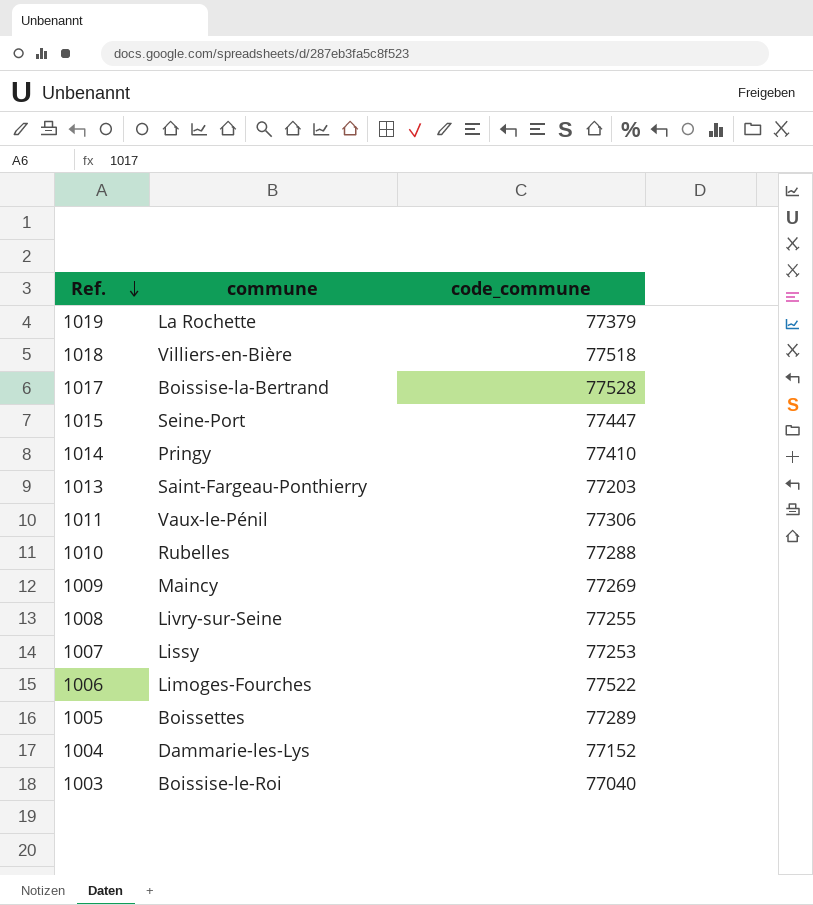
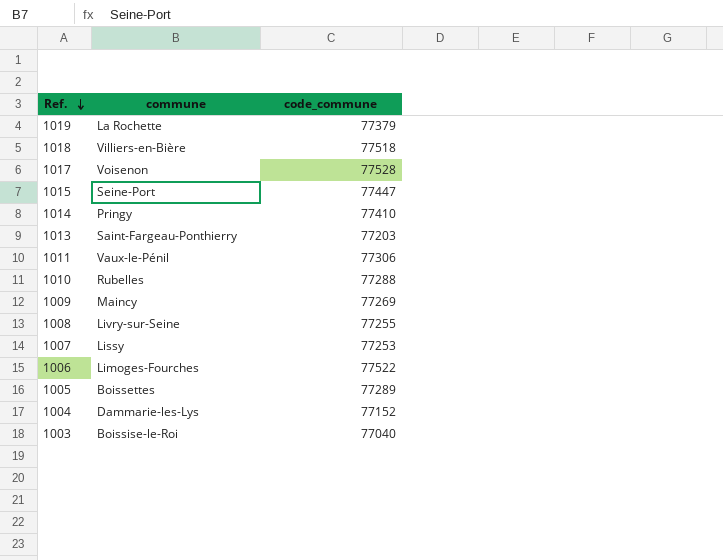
1017 | commune: Boissise-la-Bertrand -> Voisenon

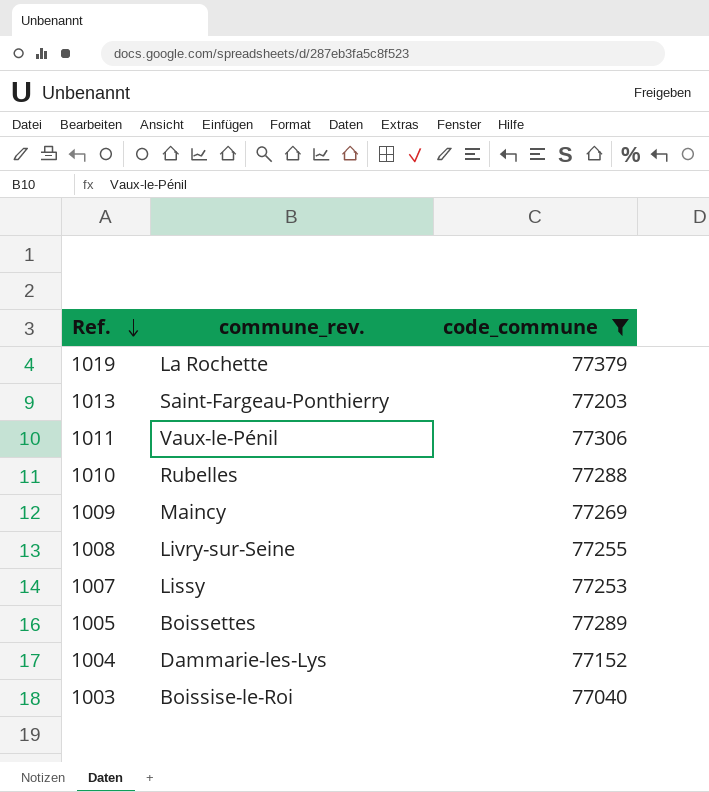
filter: none -> code_commune <= 77379
column name: commune -> commune_rev.

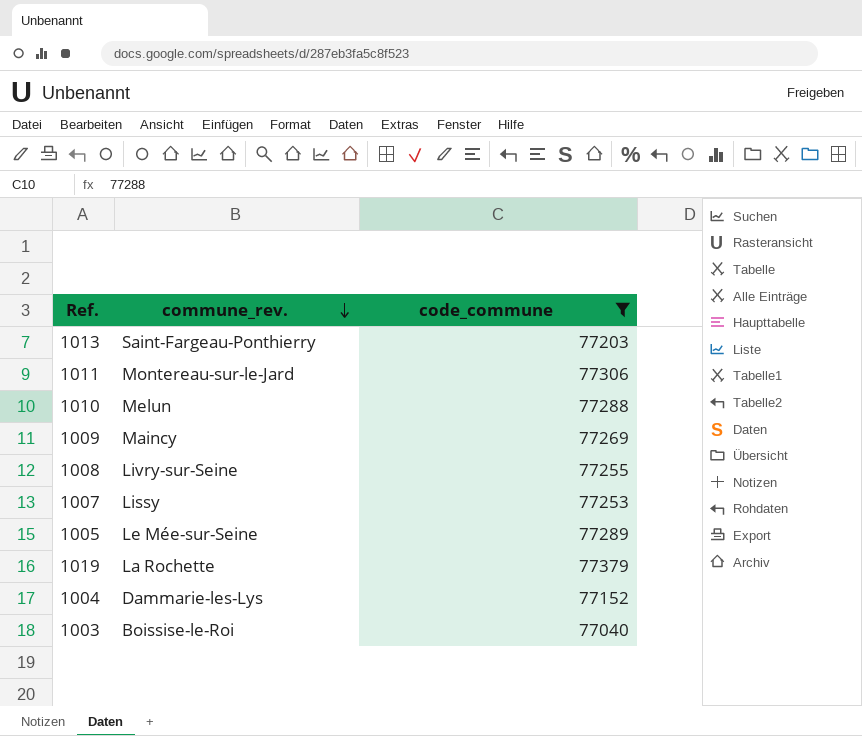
row order: Ref. descending -> commune_rev. descending
1011 | commune_rev.: Vaux-le-Pénil -> Montereau-sur-le-Jard
1010 | commune_rev.: Rubelles -> Melun
1005 | commune_rev.: Boissettes -> Le Mée-sur-Seine

